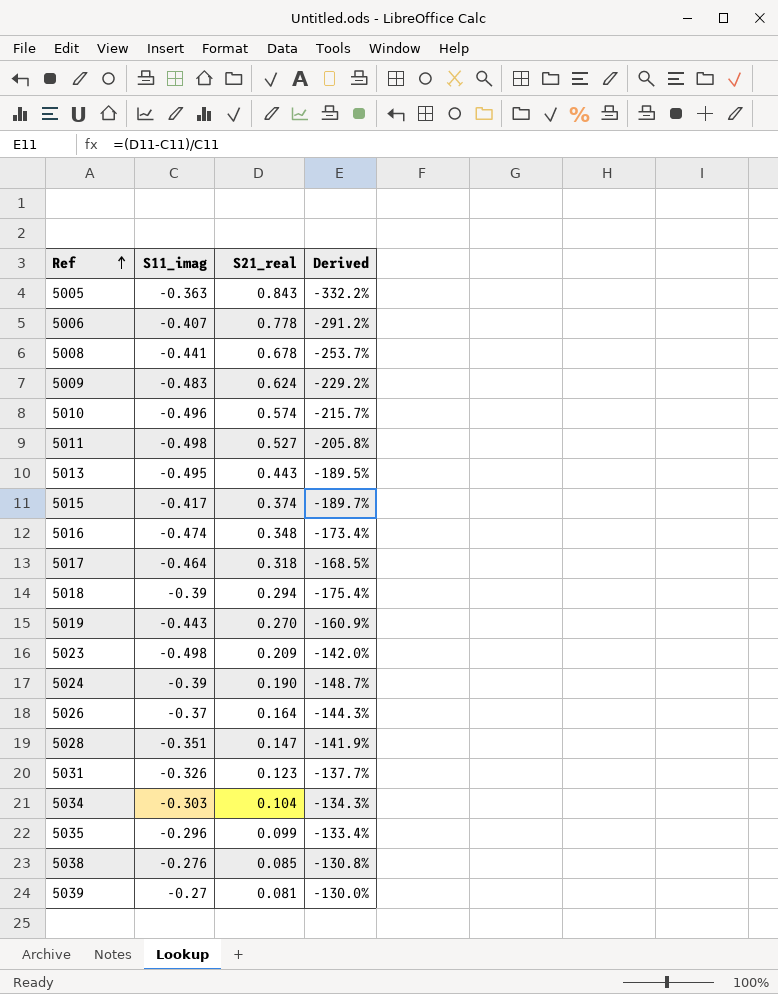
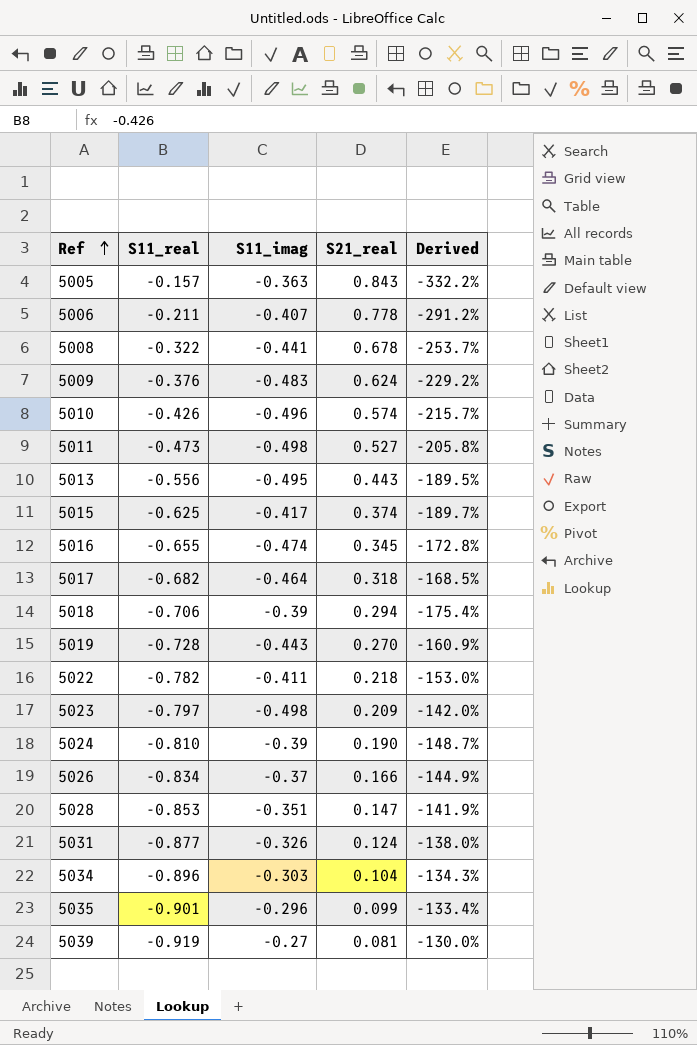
column S11_real | position: none -> 2
row 5038: -0.276 | 0.085 | -130.8% -> none
5016 | S21_real: 0.348 -> 0.345
5016 | Derived: -173.4% -> -172.8%
row 5022: none -> -0.782 | -0.411 | 0.218 | -153.0%
5026 | S21_real: 0.164 -> 0.166
5026 | Derived: -144.3% -> -144.9%
5031 | S21_real: 0.123 -> 0.124
5031 | Derived: -137.7% -> -138.0%

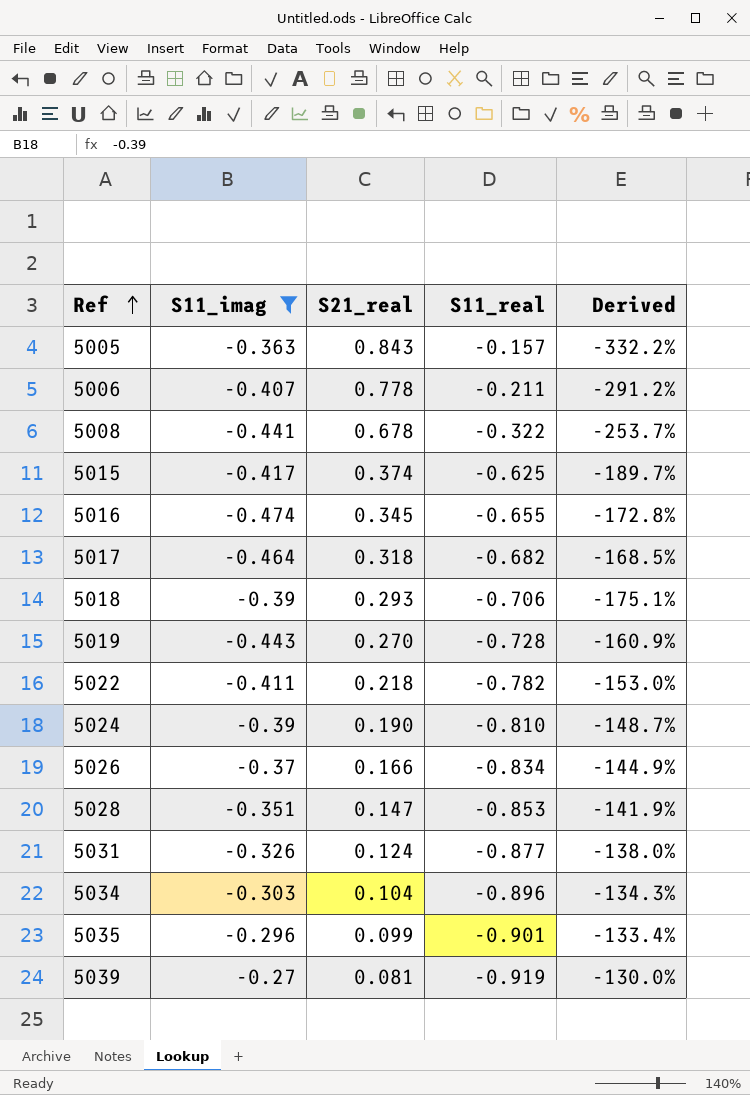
filter: none -> S11_imag >= -0.474
column S11_real | position: 2 -> 4
5018 | S21_real: 0.294 -> 0.293
5018 | Derived: -175.4% -> -175.1%

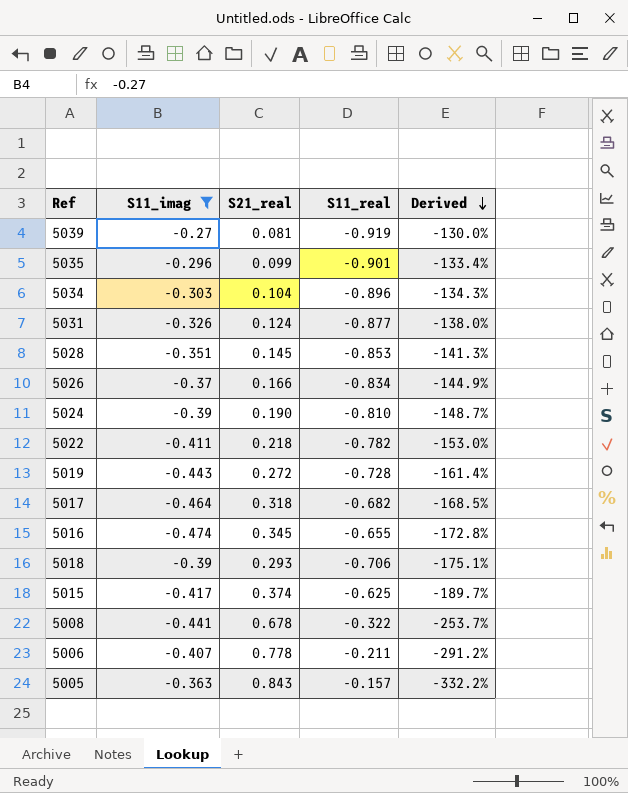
row order: Ref ascending -> Derived descending
5028 | S21_real: 0.147 -> 0.145
5028 | Derived: -141.9% -> -141.3%
5019 | S21_real: 0.270 -> 0.272
5019 | Derived: -160.9% -> -161.4%

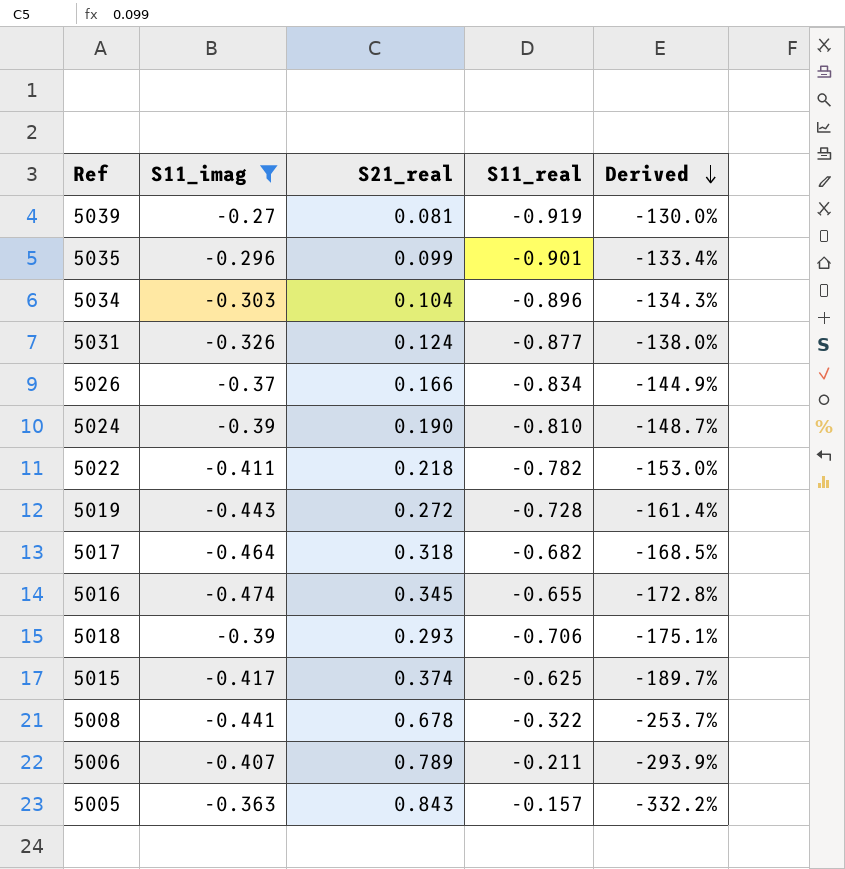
row 5028: -0.351 | 0.145 | -0.853 | -141.3% -> none
5006 | S21_real: 0.778 -> 0.789
5006 | Derived: -291.2% -> -293.9%

